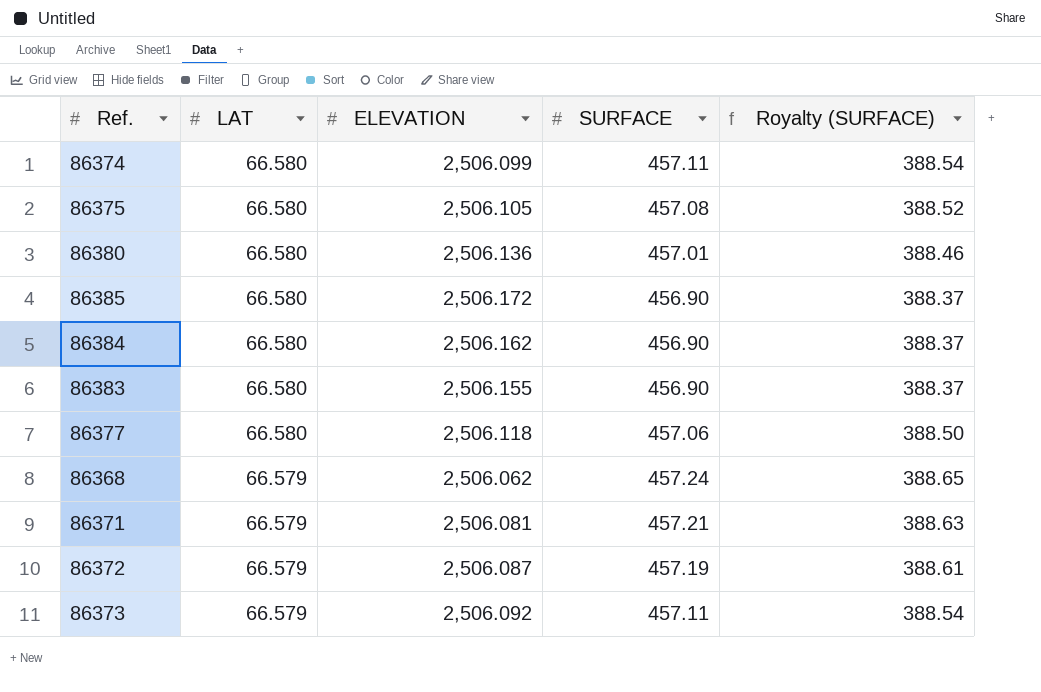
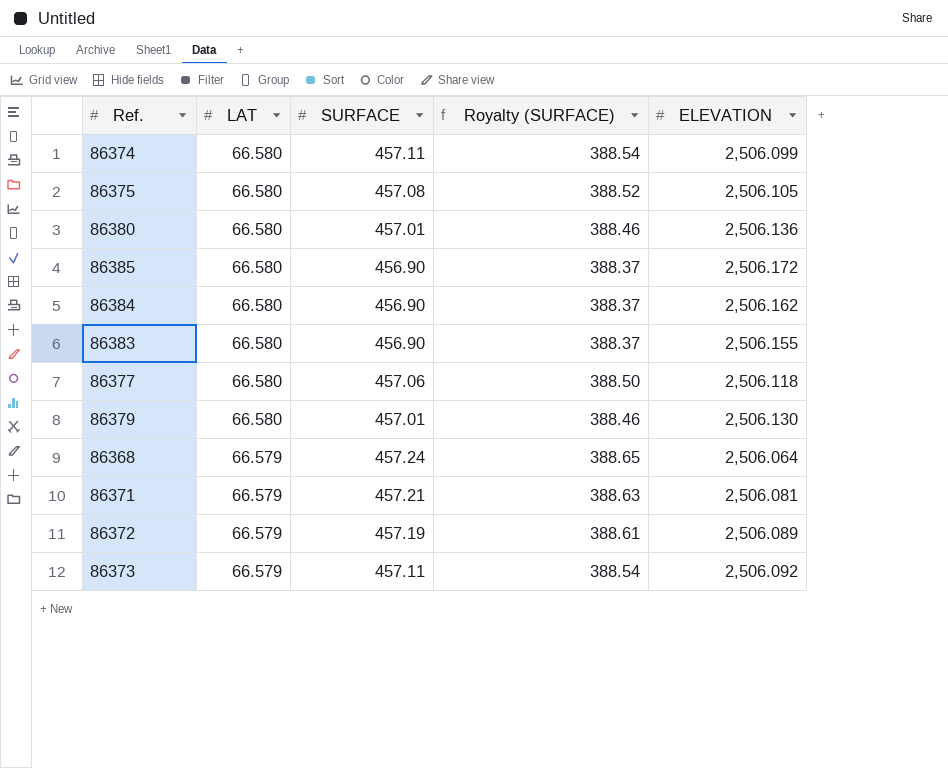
column ELEVATION | position: 3 -> 5
row 86379: none -> 66.580 | 457.01 | 388.46 | 2,506.130
86368 | ELEVATION: 2,506.062 -> 2,506.064
86372 | ELEVATION: 2,506.087 -> 2,506.089

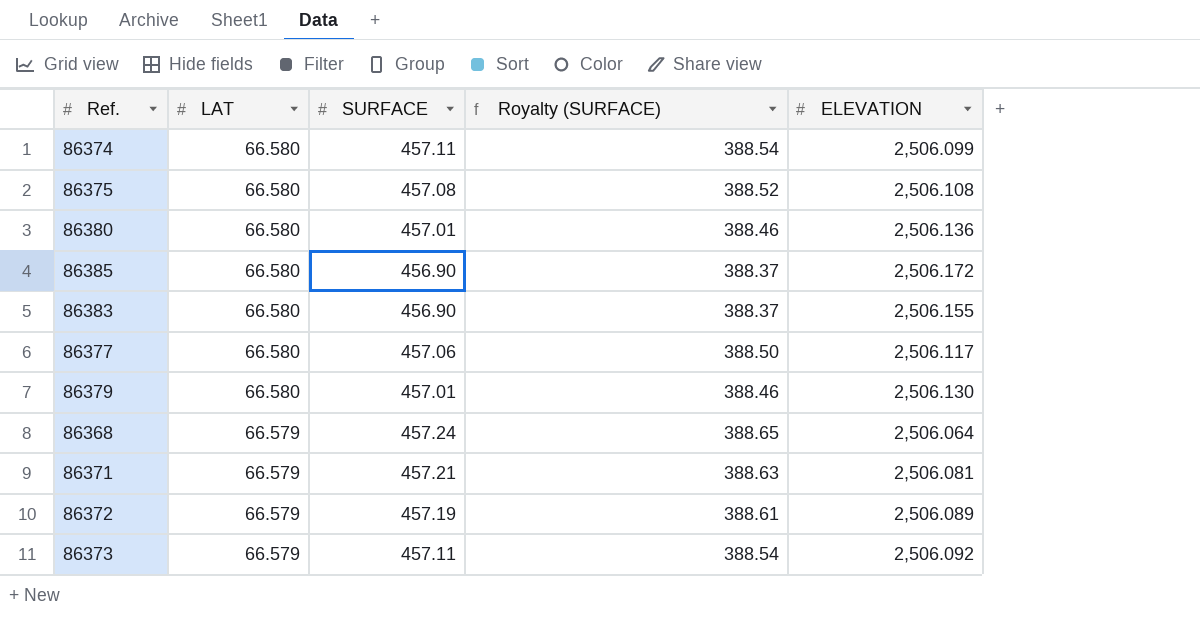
row 86384: 66.580 | 456.90 | 388.37 | 2,506.162 -> none
86375 | ELEVATION: 2,506.105 -> 2,506.108
86377 | ELEVATION: 2,506.118 -> 2,506.117

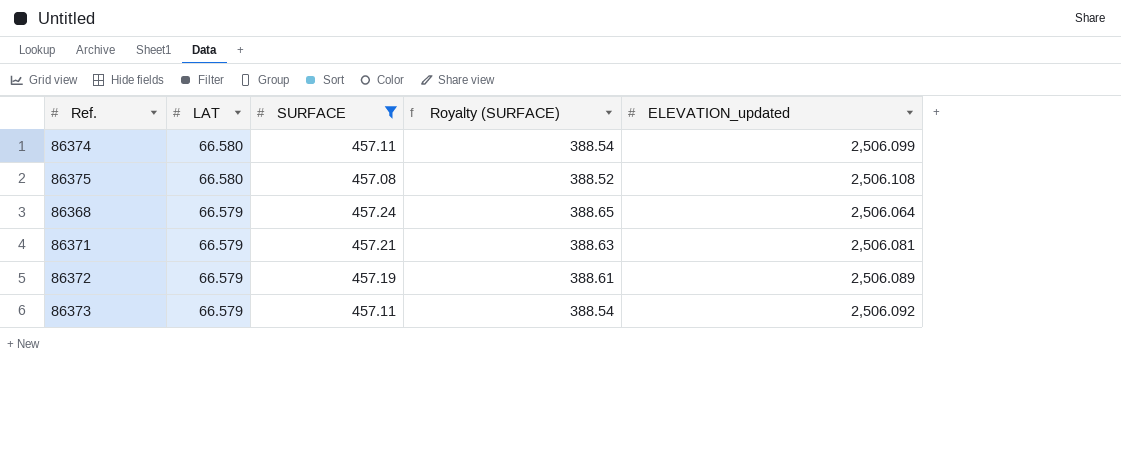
filter: none -> SURFACE >= 457.08
column name: ELEVATION -> ELEVATION_updated

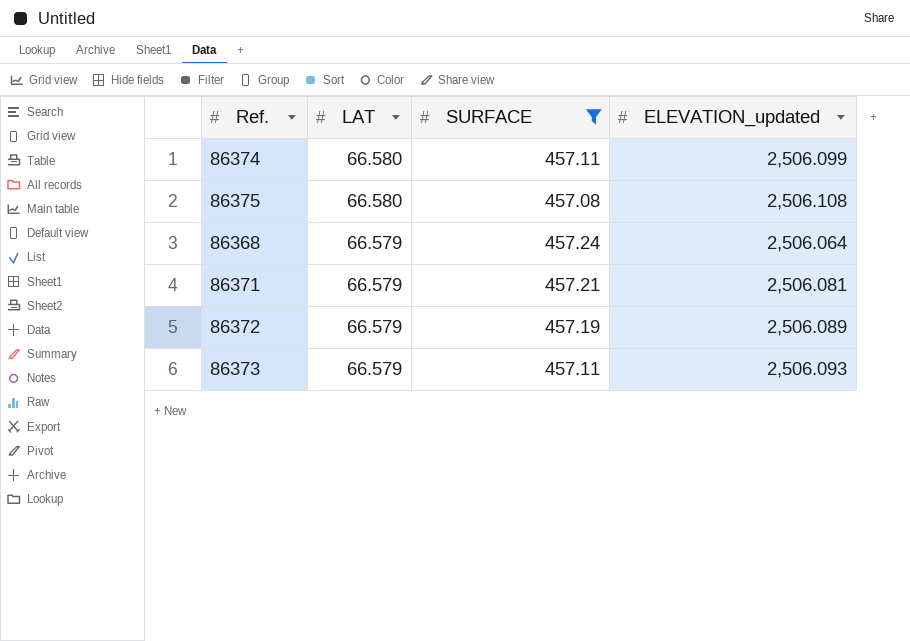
column Royalty (SURFACE) | formula: [SURFACE] * 0.85 -> none
86373 | ELEVATION_updated: 2,506.092 -> 2,506.093

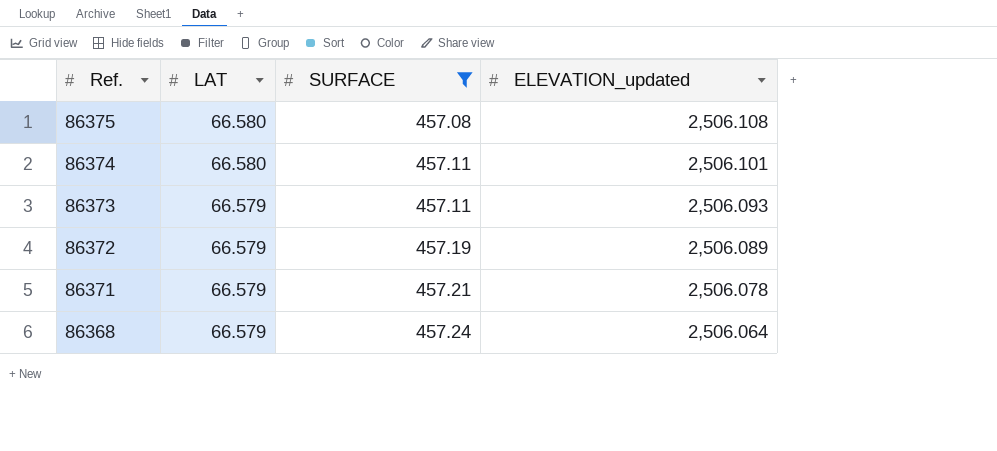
row order: LAT descending -> Ref. descending
86374 | ELEVATION_updated: 2,506.099 -> 2,506.101
86371 | ELEVATION_updated: 2,506.081 -> 2,506.078

